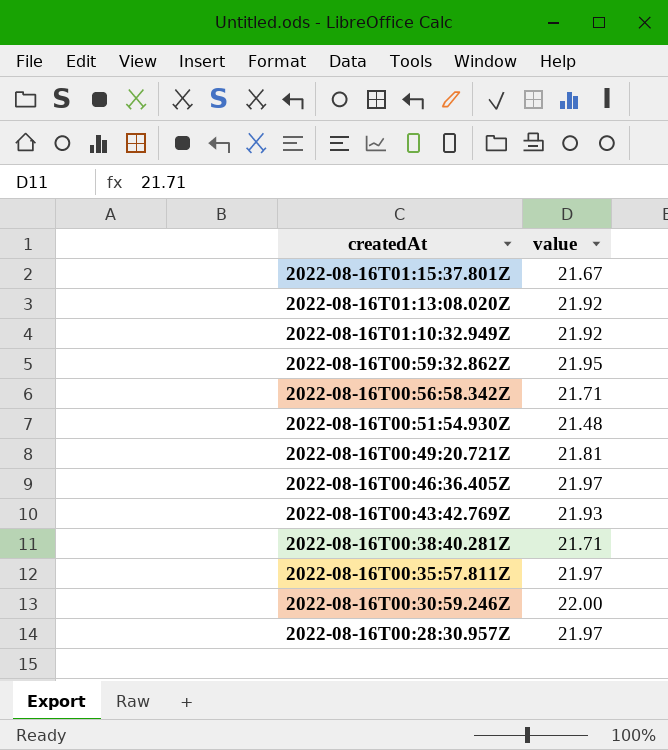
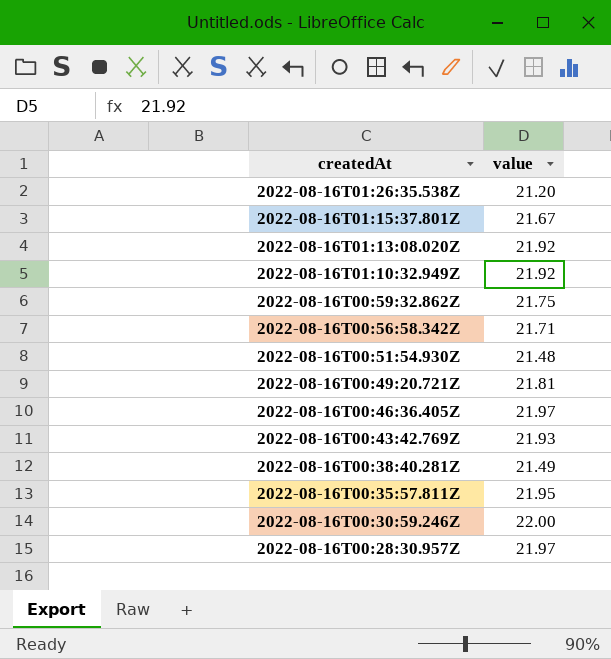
row 2022-08-16T01:26:35.538Z: none -> 21.20
2022-08-16T00:59:32.862Z | value: 21.95 -> 21.75
2022-08-16T00:38:40.281Z | value: 21.71 -> 21.49
2022-08-16T00:35:57.811Z | value: 21.97 -> 21.95

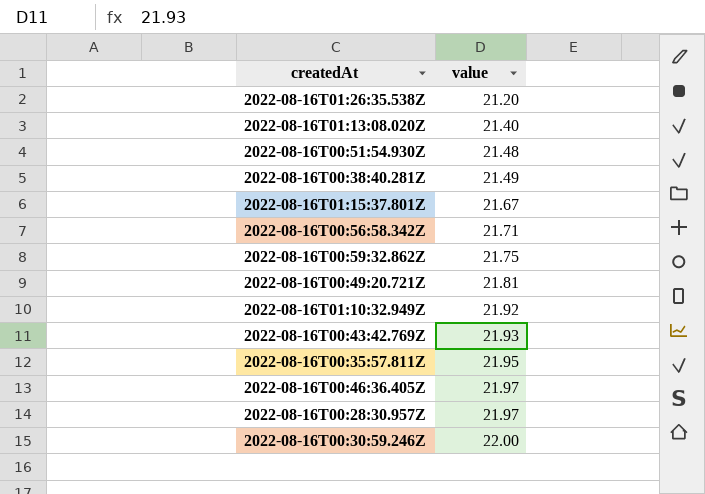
row order: createdAt descending -> value ascending
2022-08-16T01:13:08.020Z | value: 21.92 -> 21.40

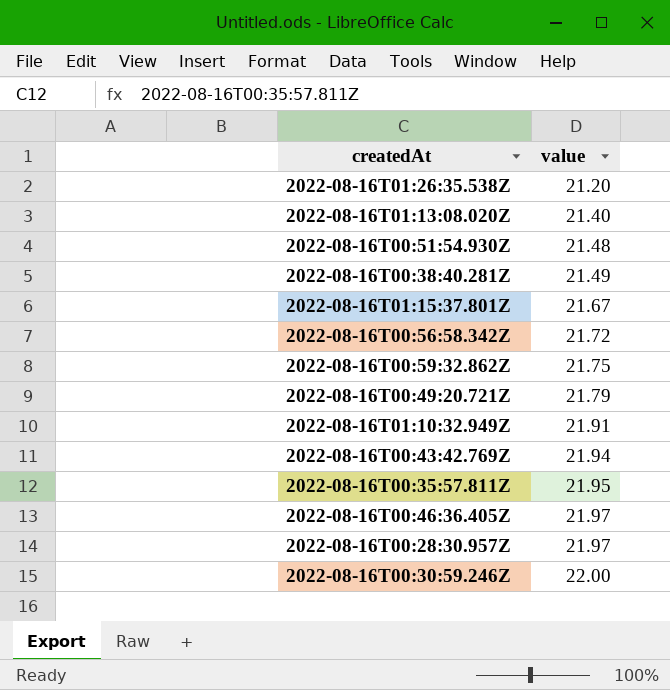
2022-08-16T00:56:58.342Z | value: 21.71 -> 21.72
2022-08-16T00:49:20.721Z | value: 21.81 -> 21.79
2022-08-16T01:10:32.949Z | value: 21.92 -> 21.91
2022-08-16T00:43:42.769Z | value: 21.93 -> 21.94

